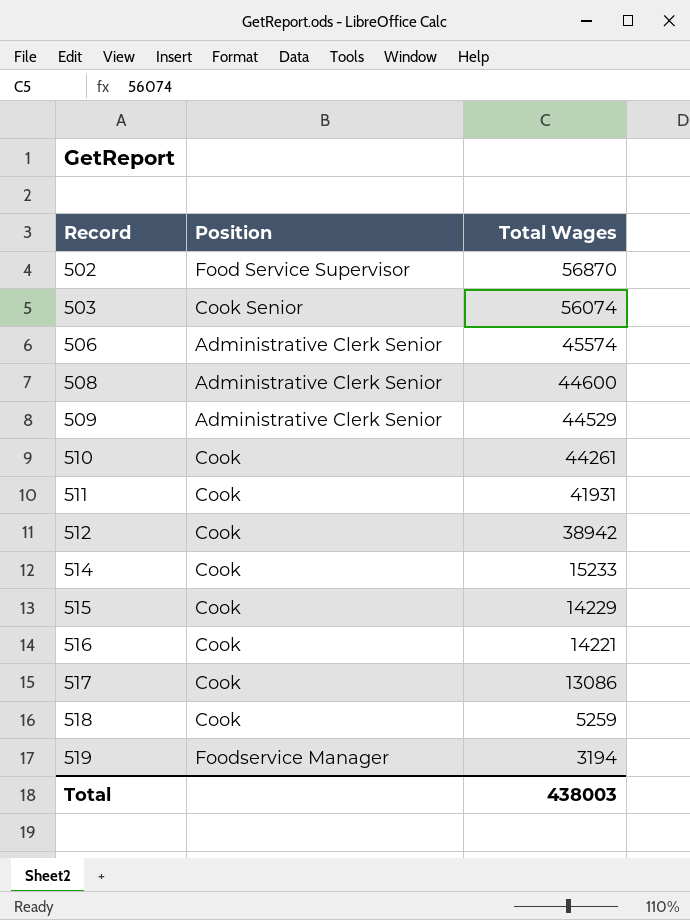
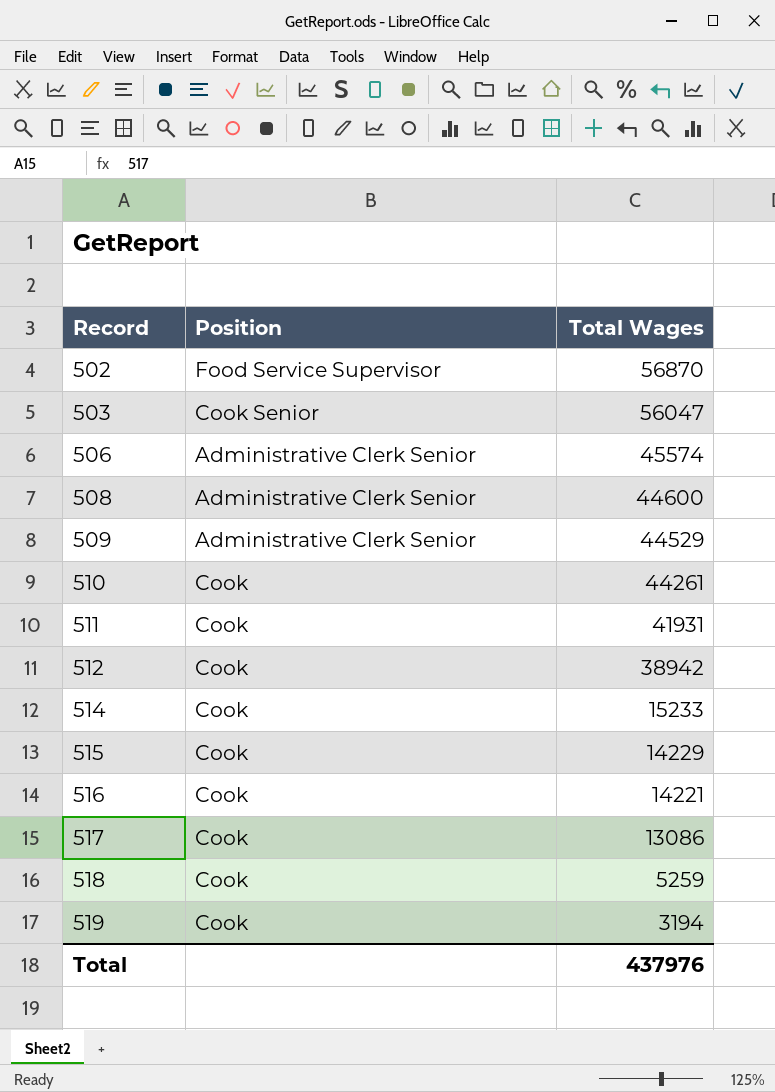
503 | Total Wages: 56074 -> 56047
519 | Position: Foodservice Manager -> Cook
Total | Total Wages: 438003 -> 437976

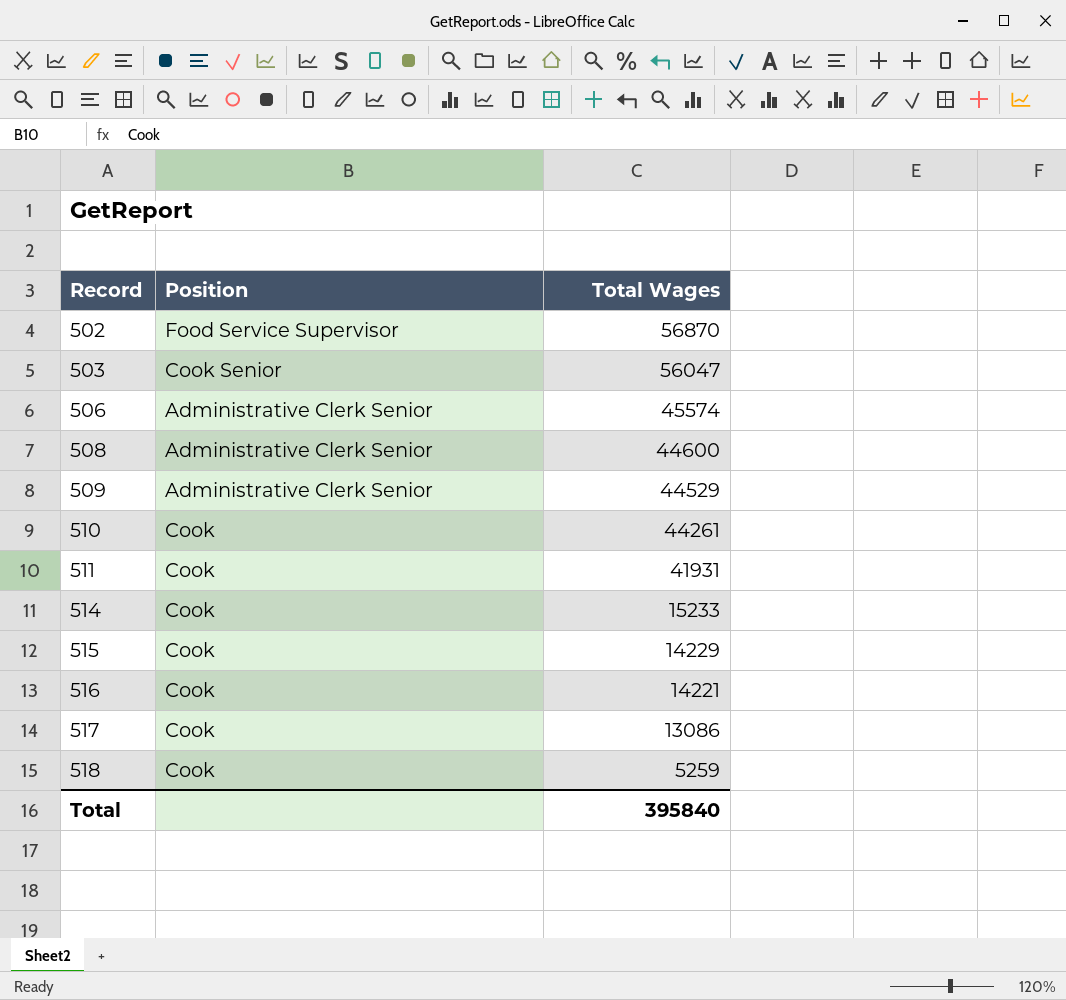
row 512: Cook | 38942 -> none
row 519: Cook | 3194 -> none
Total | Total Wages: 437976 -> 395840

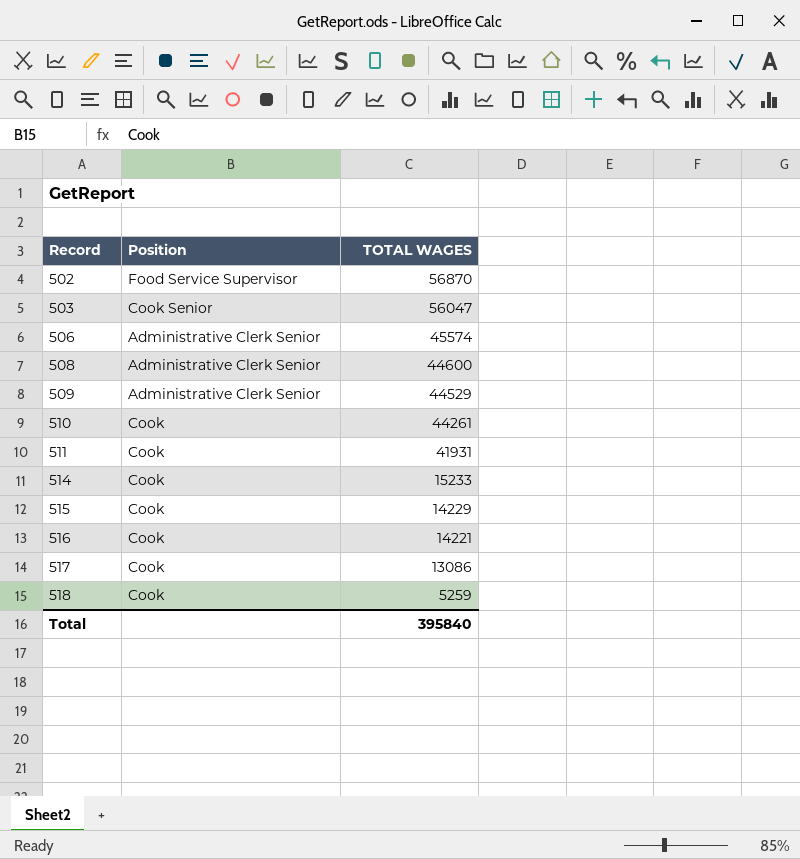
column name: Total Wages -> TOTAL WAGES

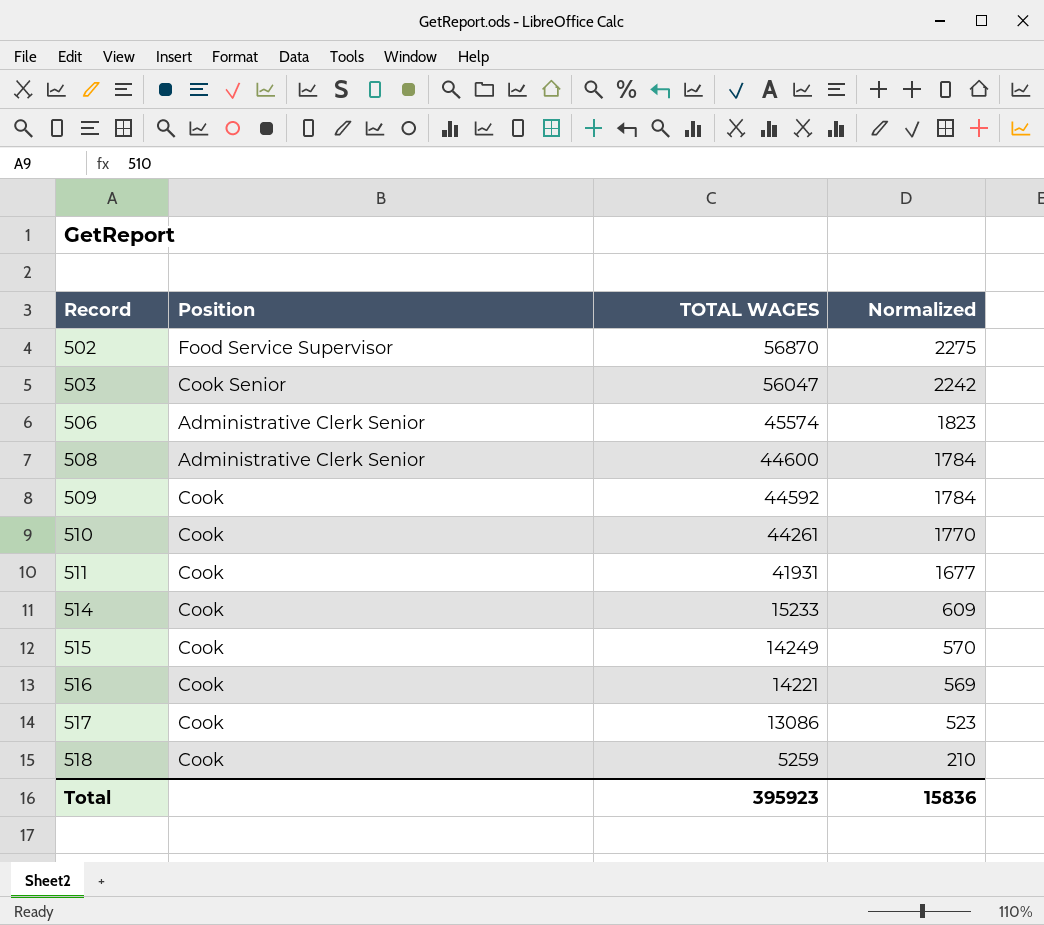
column Normalized | formula: none -> [TOTAL WAGES] * 0.04
509 | Position: Administrative Clerk Senior -> Cook
509 | TOTAL WAGES: 44529 -> 44592
515 | TOTAL WAGES: 14229 -> 14249
Total | TOTAL WAGES: 395840 -> 395923

